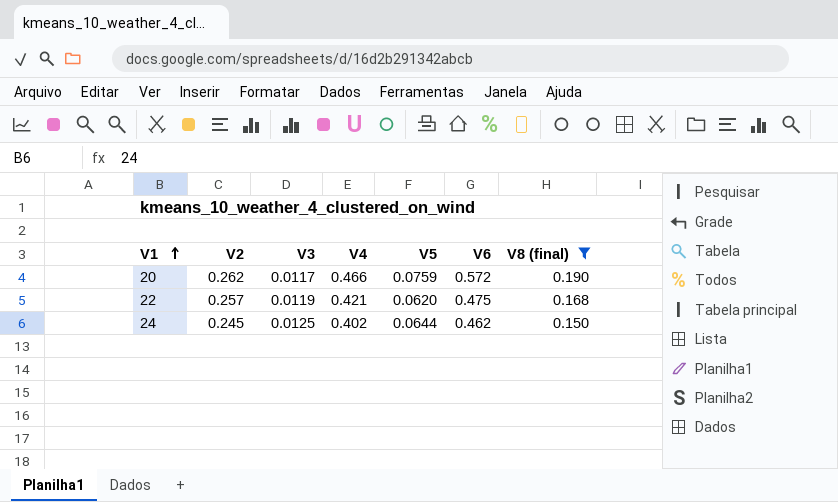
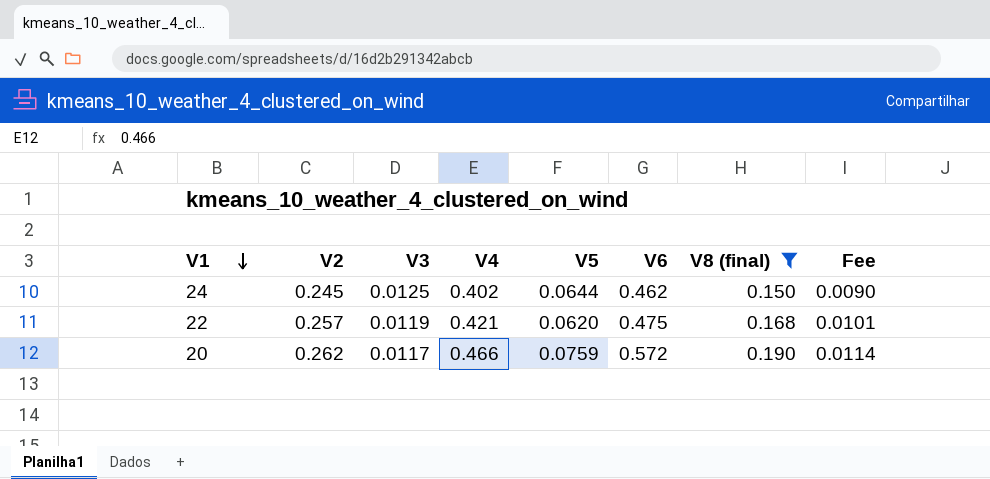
row order: V1 ascending -> V1 descending
column Fee | formula: none -> [V8 (final)] * 0.06

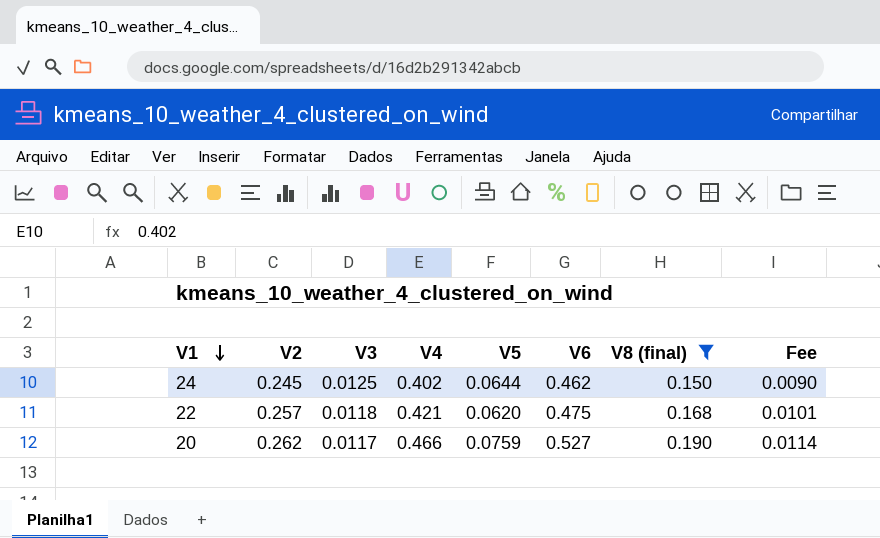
22 | V3: 0.0119 -> 0.0118
20 | V6: 0.572 -> 0.527

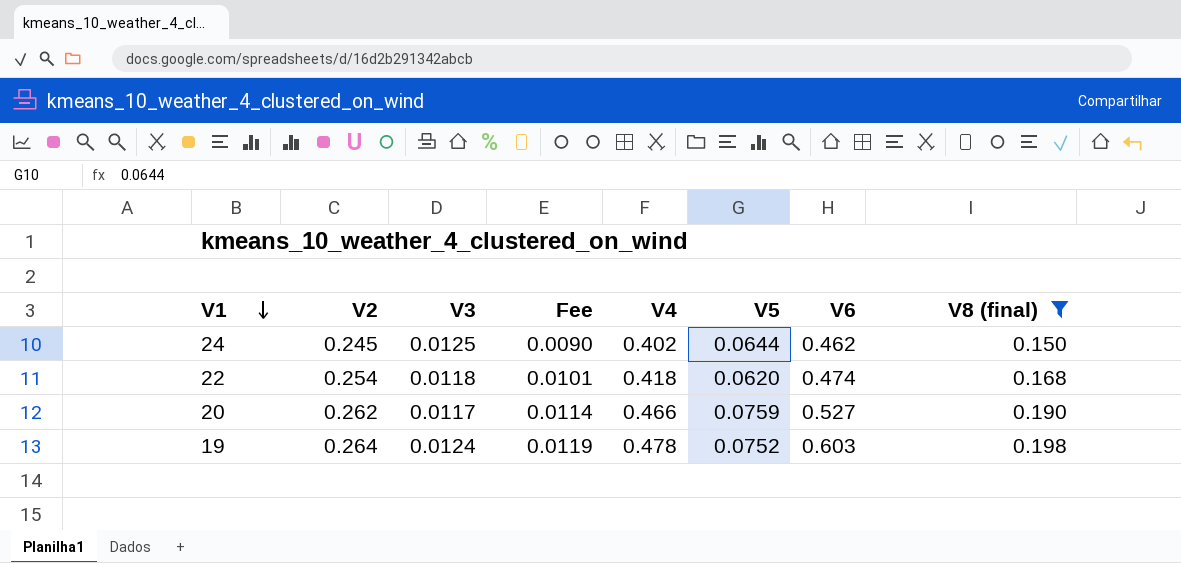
column Fee | position: 8 -> 4
22 | V2: 0.257 -> 0.254
22 | V4: 0.421 -> 0.418
22 | V6: 0.475 -> 0.474
row 19: none -> 0.264 | 0.0124 | 0.0119 | 0.478 | 0.0752 | 0.603 | 0.198

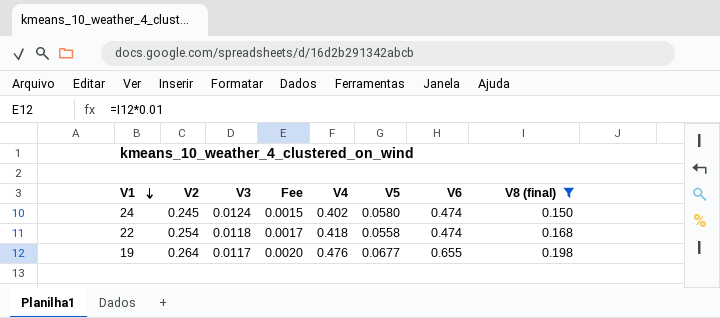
column Fee | formula: [V8 (final)] * 0.06 -> [V8 (final)] * 0.01
row 20: 0.262 | 0.0117 | 0.0114 | 0.466 | 0.0759 | 0.527 | 0.190 -> none
24 | V3: 0.0125 -> 0.0124
24 | V5: 0.0644 -> 0.0580
24 | V6: 0.462 -> 0.474
22 | V5: 0.0620 -> 0.0558
19 | V3: 0.0124 -> 0.0117
19 | V4: 0.478 -> 0.476
19 | V5: 0.0752 -> 0.0677
19 | V6: 0.603 -> 0.655

